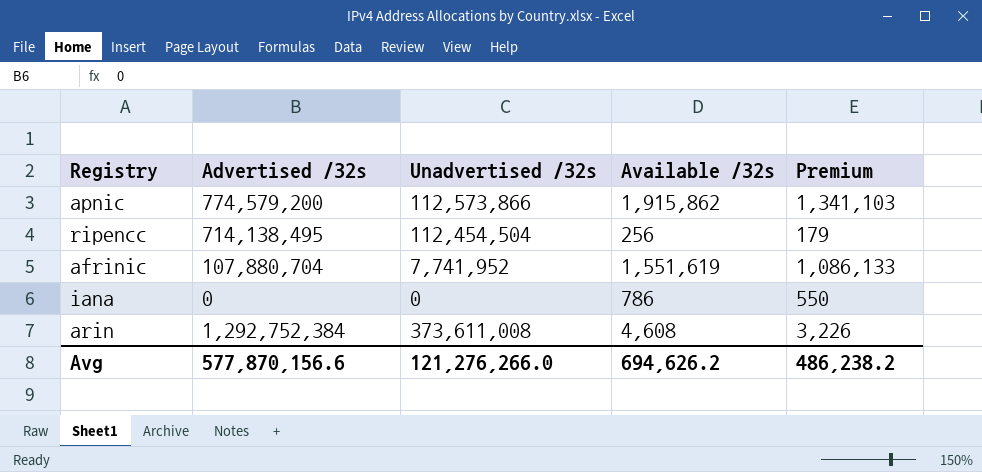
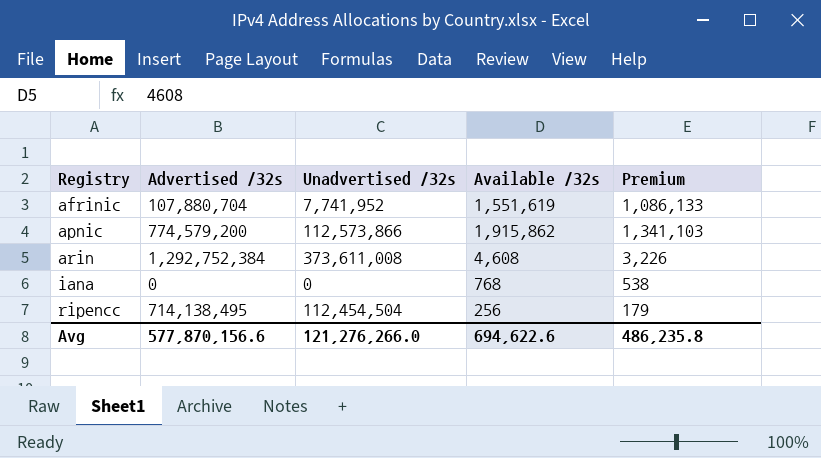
row order: none -> Registry ascending
iana | Available /32s: 786 -> 768
iana | Premium: 550 -> 538
Avg | Available /32s: 694,626.2 -> 694,622.6
Avg | Premium: 486,238.2 -> 486,235.8

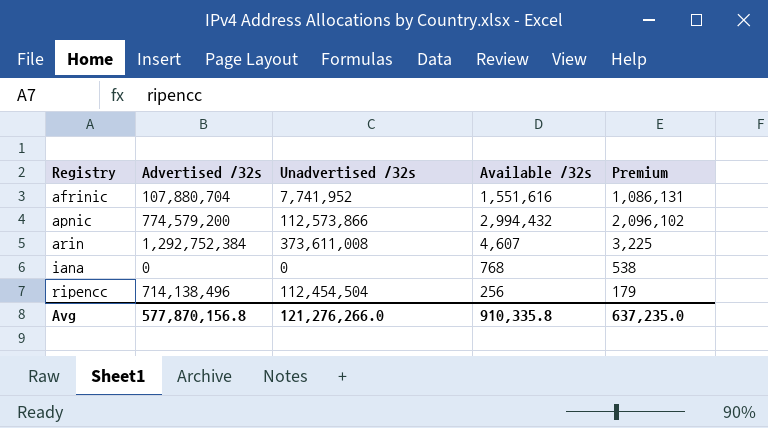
afrinic | Available /32s: 1,551,619 -> 1,551,616
afrinic | Premium: 1,086,133 -> 1,086,131
apnic | Available /32s: 1,915,862 -> 2,994,432
apnic | Premium: 1,341,103 -> 2,096,102
arin | Available /32s: 4,608 -> 4,607
arin | Premium: 3,226 -> 3,225
ripencc | Advertised /32s: 714,138,495 -> 714,138,496
Avg | Advertised /32s: 577,870,156.6 -> 577,870,156.8
Avg | Available /32s: 694,622.6 -> 910,335.8
Avg | Premium: 486,235.8 -> 637,235.0

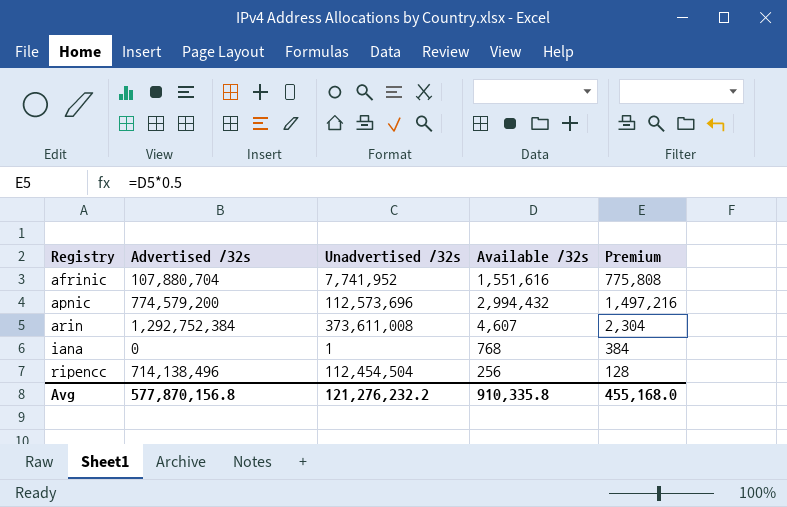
column Premium | formula: [Available /32s] * 0.7 -> [Available /32s] * 0.5
apnic | Unadvertised /32s: 112,573,866 -> 112,573,696
iana | Unadvertised /32s: 0 -> 1
Avg | Unadvertised /32s: 121,276,266.0 -> 121,276,232.2
Avg | Premium: 637,235.0 -> 455,168.0

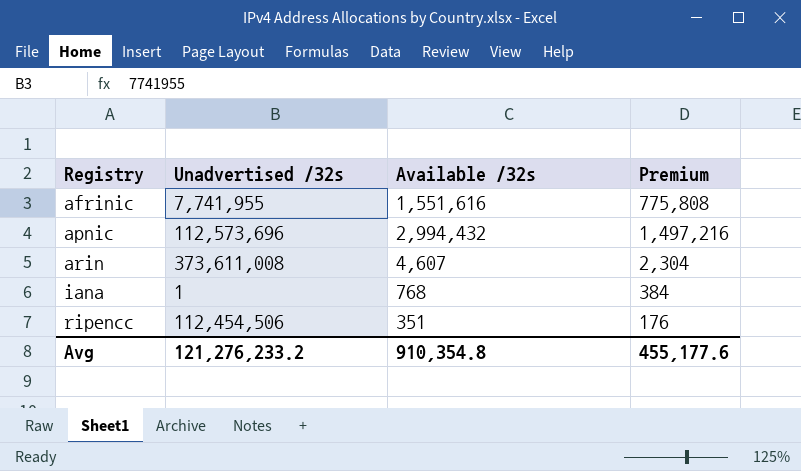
column Advertised /32s | position: 2 -> none
afrinic | Unadvertised /32s: 7,741,952 -> 7,741,955
ripencc | Unadvertised /32s: 112,454,504 -> 112,454,506
ripencc | Available /32s: 256 -> 351
ripencc | Premium: 128 -> 176
Avg | Unadvertised /32s: 121,276,232.2 -> 121,276,233.2
Avg | Available /32s: 910,335.8 -> 910,354.8
Avg | Premium: 455,168.0 -> 455,177.6

